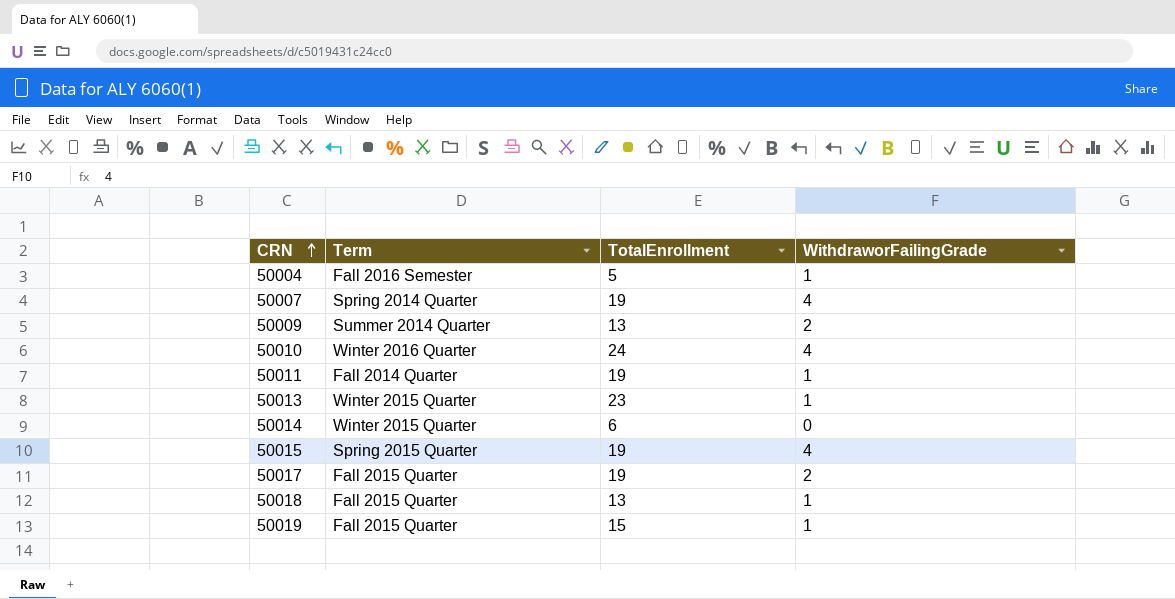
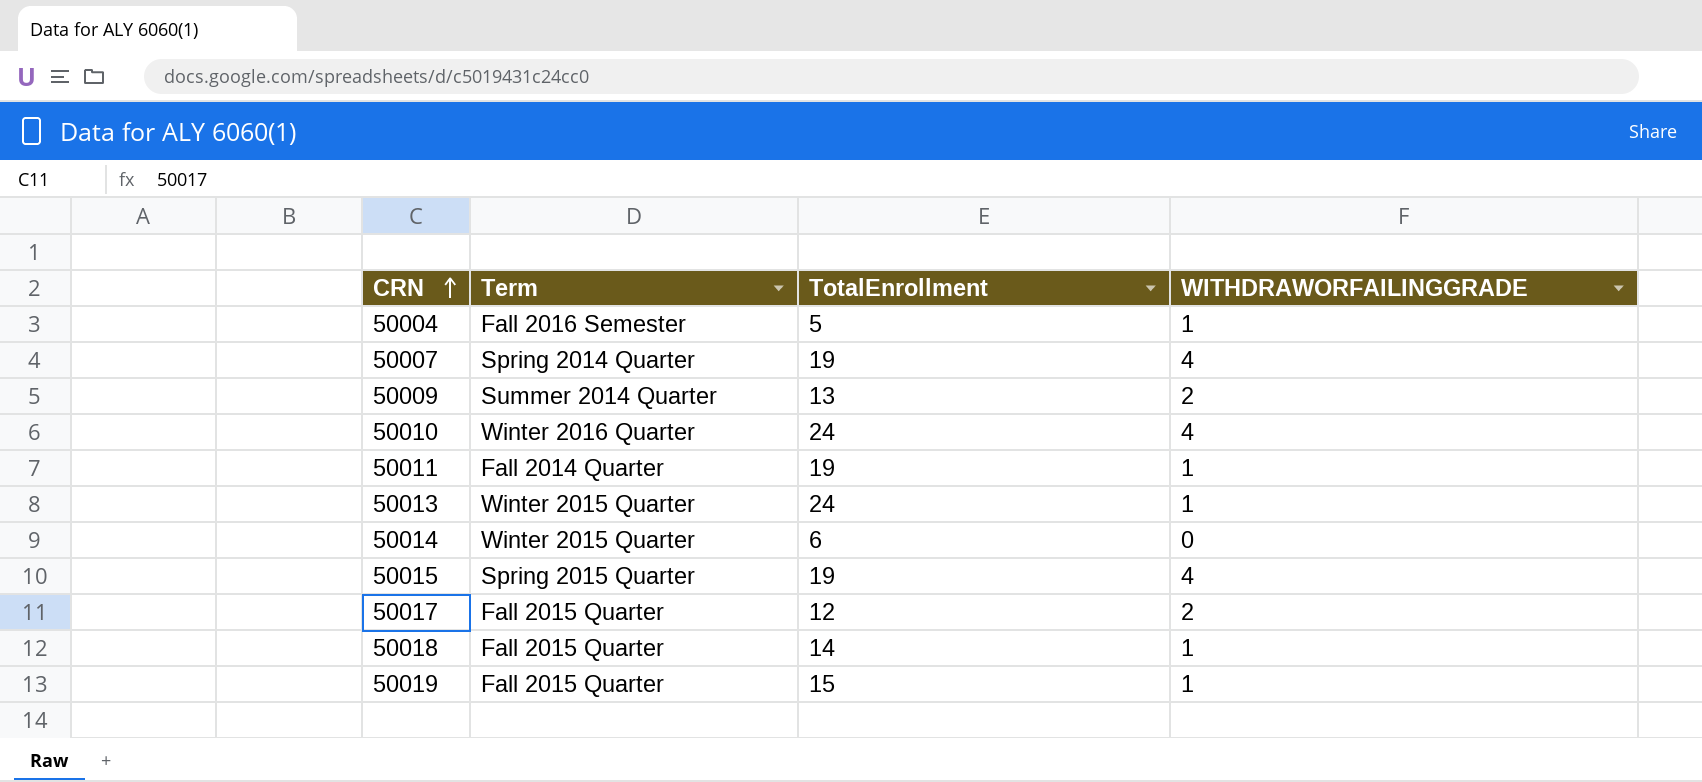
column name: WithdraworFailingGrade -> WITHDRAWORFAILINGGRADE
50013 | TotalEnrollment: 23 -> 24
50017 | TotalEnrollment: 19 -> 12
50018 | TotalEnrollment: 13 -> 14

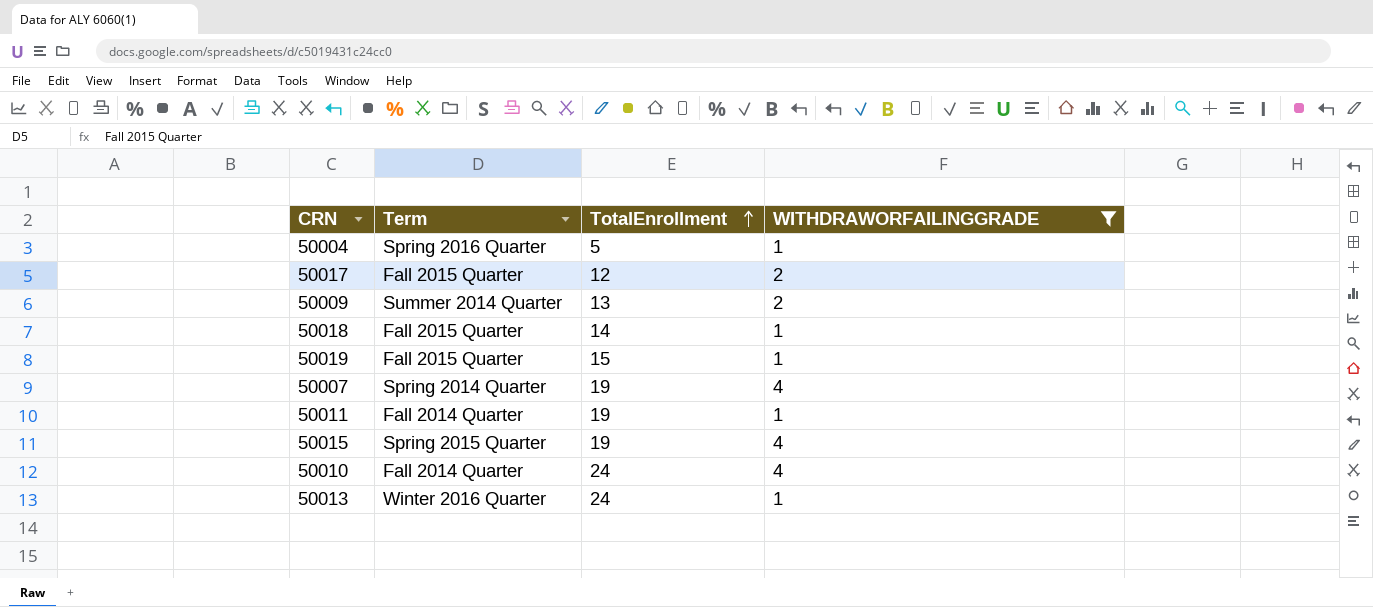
filter: none -> WITHDRAWORFAILINGGRADE != 0
row order: CRN ascending -> TotalEnrollment ascending
50004 | Term: Fall 2016 Semester -> Spring 2016 Quarter
50010 | Term: Winter 2016 Quarter -> Fall 2014 Quarter
50013 | Term: Winter 2015 Quarter -> Winter 2016 Quarter

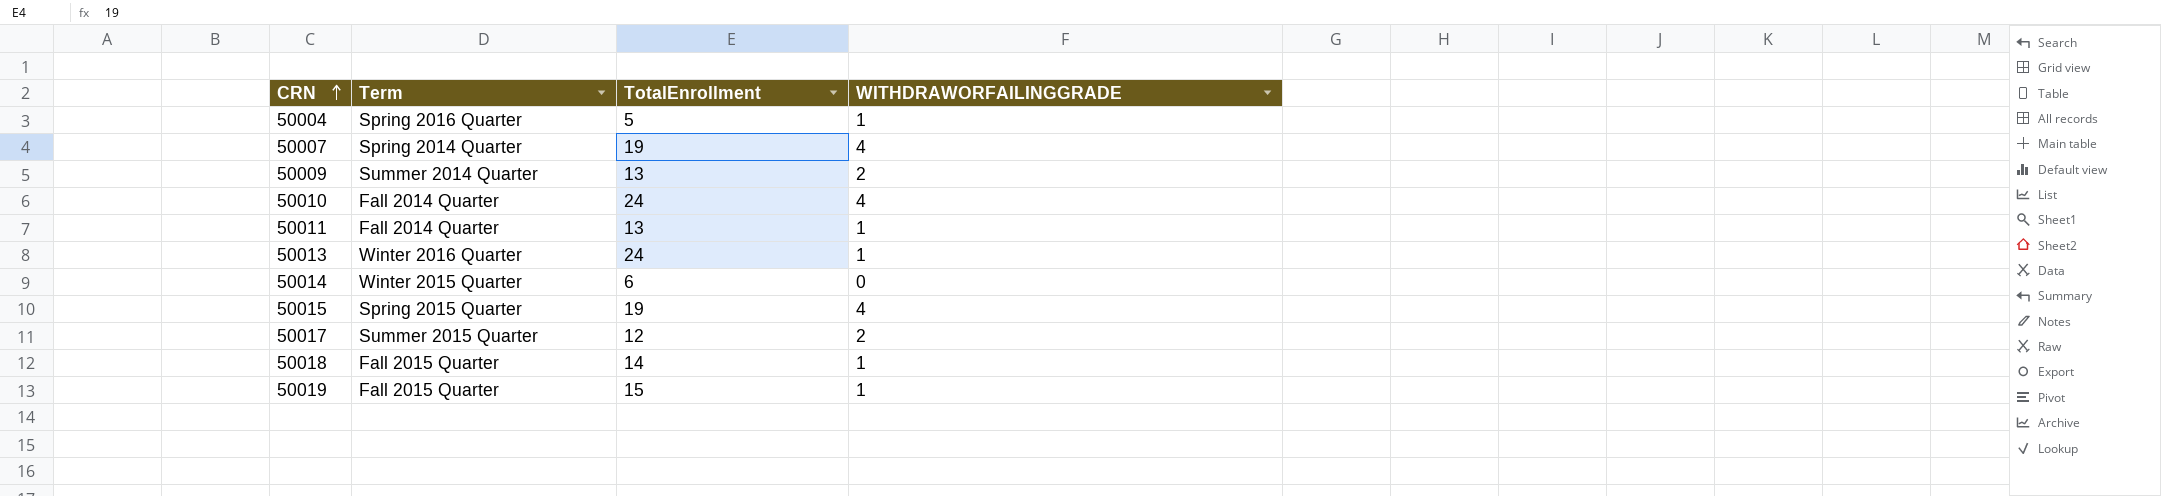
filter: WITHDRAWORFAILINGGRADE != 0 -> none
row order: TotalEnrollment ascending -> CRN ascending
50011 | TotalEnrollment: 19 -> 13
50017 | Term: Fall 2015 Quarter -> Summer 2015 Quarter

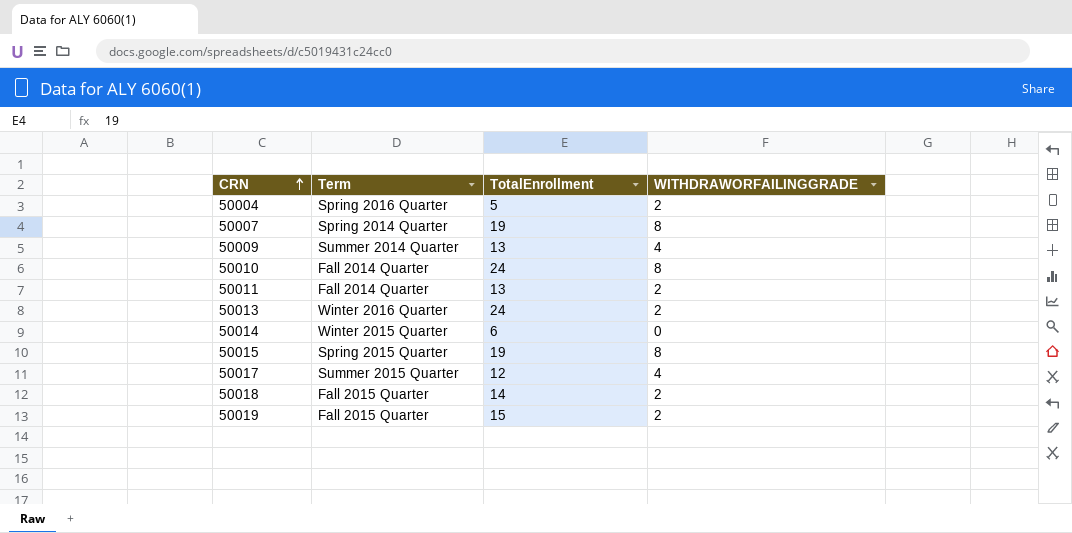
50004 | WITHDRAWORFAILINGGRADE: 1 -> 2
50007 | WITHDRAWORFAILINGGRADE: 4 -> 8
50009 | WITHDRAWORFAILINGGRADE: 2 -> 4
50010 | WITHDRAWORFAILINGGRADE: 4 -> 8
50011 | WITHDRAWORFAILINGGRADE: 1 -> 2
50013 | WITHDRAWORFAILINGGRADE: 1 -> 2
50015 | WITHDRAWORFAILINGGRADE: 4 -> 8
50017 | WITHDRAWORFAILINGGRADE: 2 -> 4
50018 | WITHDRAWORFAILINGGRADE: 1 -> 2
50019 | WITHDRAWORFAILINGGRADE: 1 -> 2

